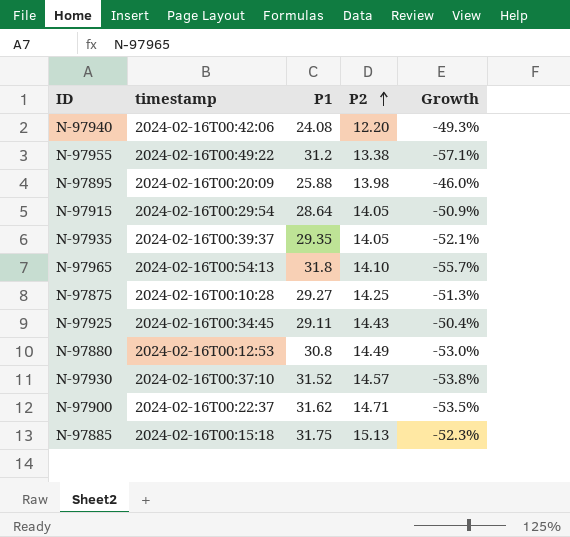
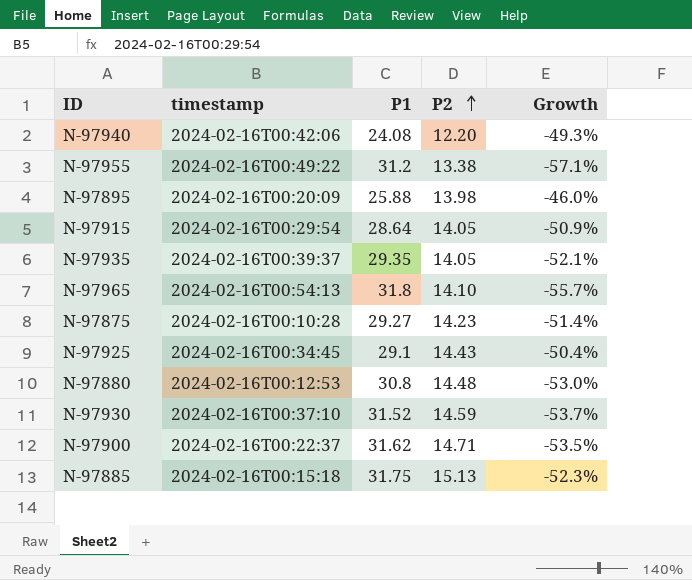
N-97875 | P2: 14.25 -> 14.23
N-97875 | Growth: -51.3% -> -51.4%
N-97925 | P1: 29.11 -> 29.1
N-97880 | P2: 14.49 -> 14.48
N-97930 | P2: 14.57 -> 14.59
N-97930 | Growth: -53.8% -> -53.7%

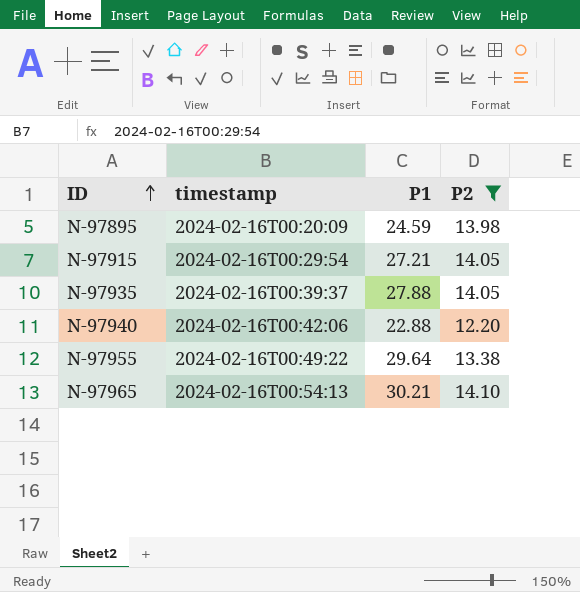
filter: none -> P2 <= 14.10
row order: P2 ascending -> ID ascending
column Growth | formula: ([P2] - [P1]) / [P1] -> none
N-97895 | P1: 25.88 -> 24.59
N-97915 | P1: 28.64 -> 27.21
N-97935 | P1: 29.35 -> 27.88
N-97940 | P1: 24.08 -> 22.88
N-97955 | P1: 31.2 -> 29.64
N-97965 | P1: 31.8 -> 30.21

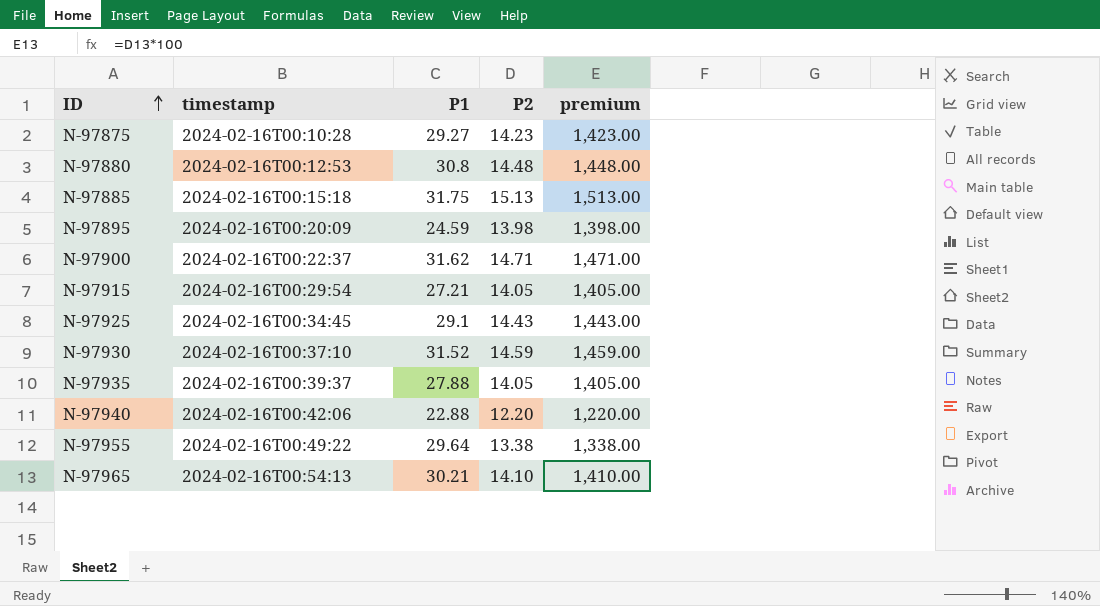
filter: P2 <= 14.10 -> none
column premium | formula: none -> [P2] * 100

